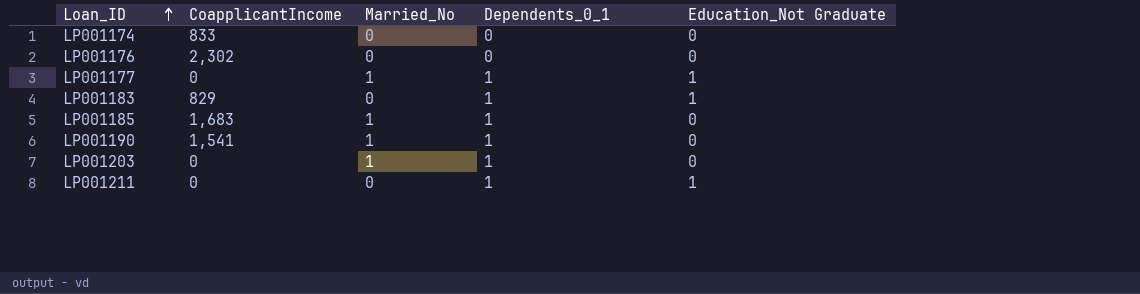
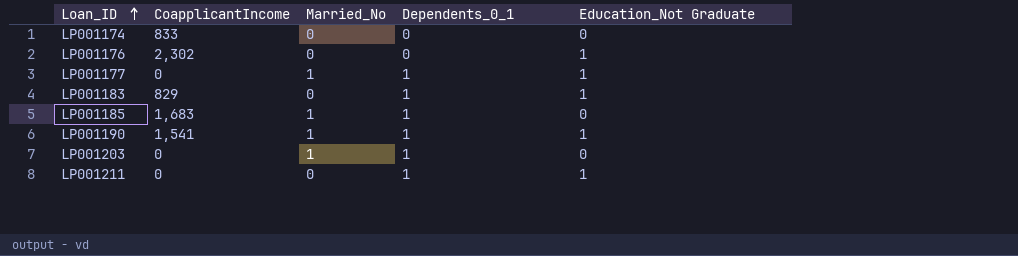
LP001176 | Education_Not Graduate: 0 -> 1
LP001190 | Education_Not Graduate: 0 -> 1

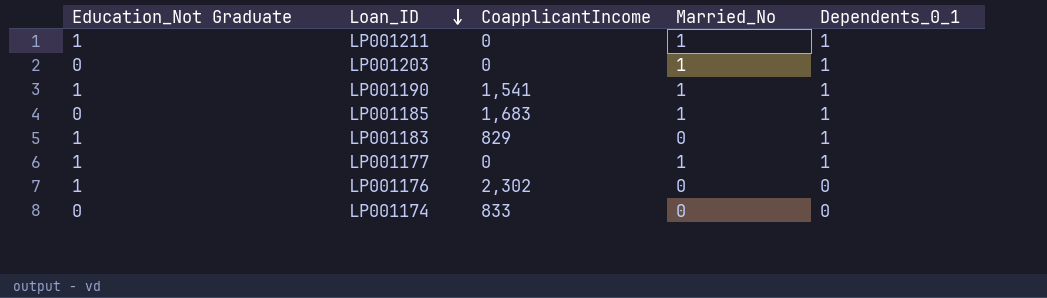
row order: Loan_ID ascending -> Loan_ID descending
column Education_Not Graduate | position: 5 -> 1
LP001211 | Married_No: 0 -> 1

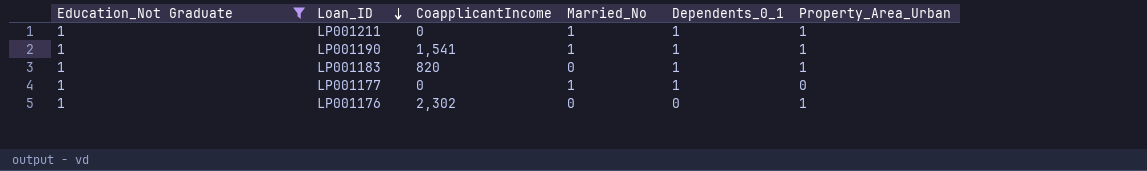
filter: none -> Education_Not Graduate = 1
column Property_Area_Urban | position: none -> 6
LP001183 | CoapplicantIncome: 829 -> 820

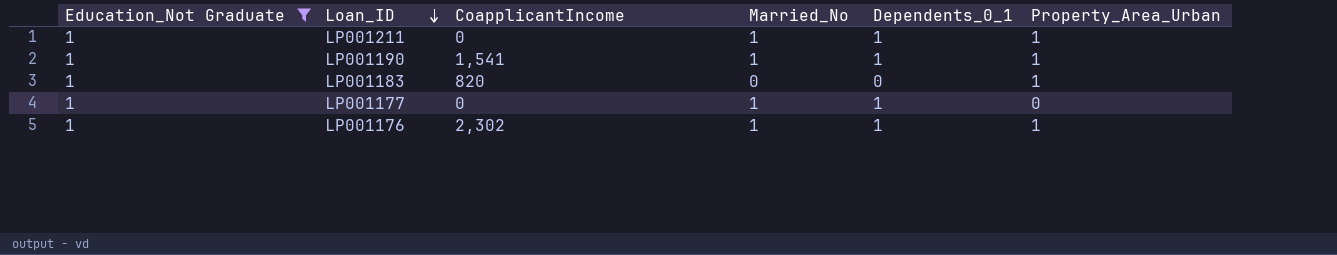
LP001183 | Dependents_0_1: 1 -> 0
LP001176 | Married_No: 0 -> 1
LP001176 | Dependents_0_1: 0 -> 1

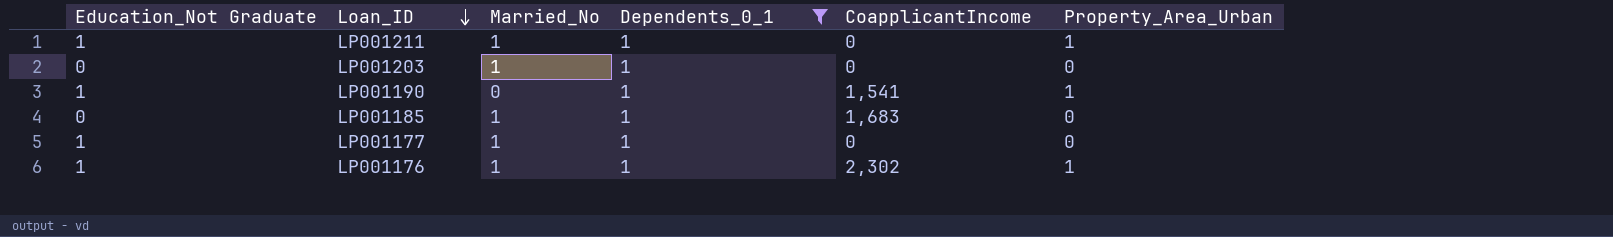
filter: Education_Not Graduate = 1 -> Dependents_0_1 = 1
column CoapplicantIncome | position: 3 -> 5
LP001190 | Married_No: 1 -> 0

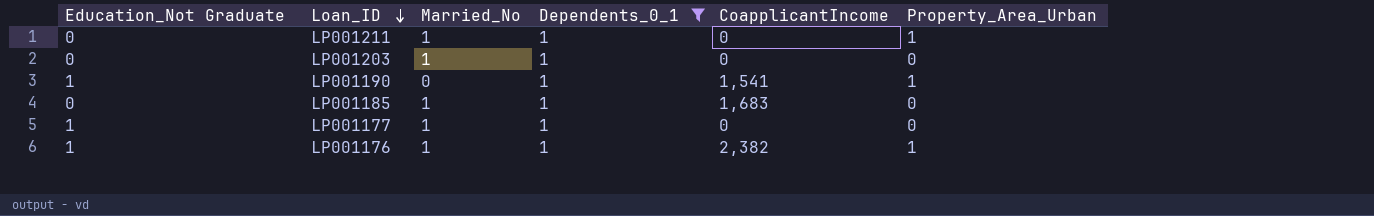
LP001211 | Education_Not Graduate: 1 -> 0
LP001176 | CoapplicantIncome: 2,302 -> 2,382

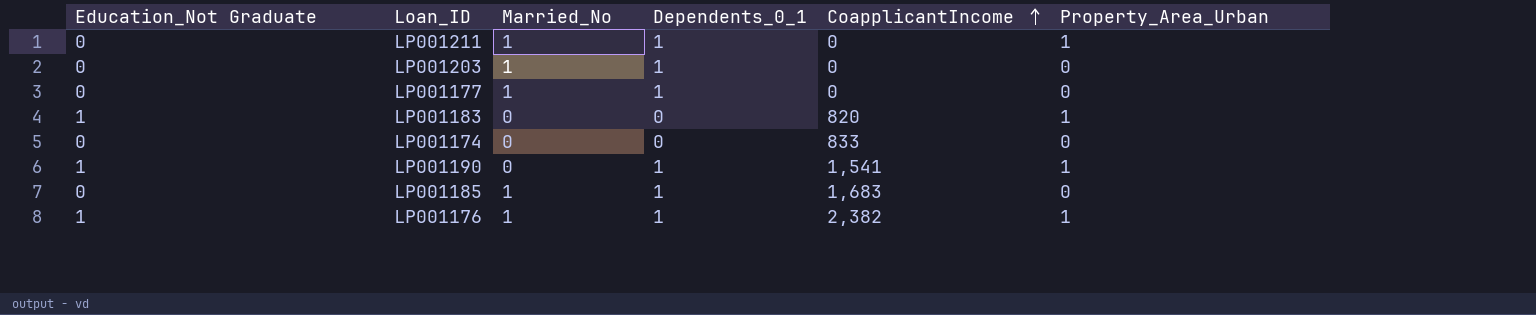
filter: Dependents_0_1 = 1 -> none
row order: Loan_ID descending -> CoapplicantIncome ascending
LP001177 | Education_Not Graduate: 1 -> 0

